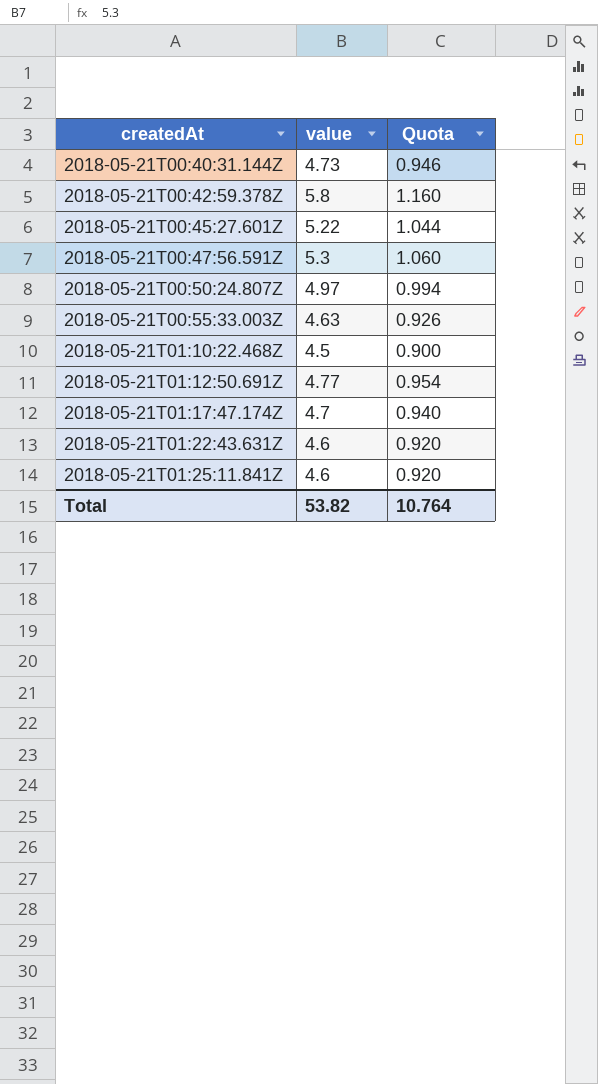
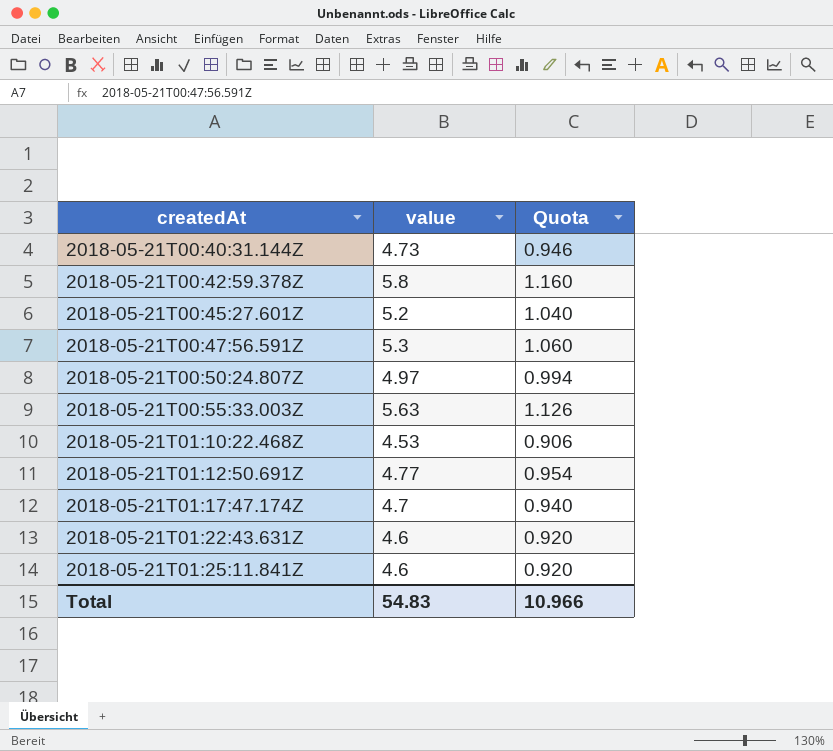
2018-05-21T00:45:27.601Z | value: 5.22 -> 5.2
2018-05-21T00:45:27.601Z | Quota: 1.044 -> 1.040
2018-05-21T00:55:33.003Z | value: 4.63 -> 5.63
2018-05-21T00:55:33.003Z | Quota: 0.926 -> 1.126
2018-05-21T01:10:22.468Z | value: 4.5 -> 4.53
2018-05-21T01:10:22.468Z | Quota: 0.900 -> 0.906
Total | value: 53.82 -> 54.83
Total | Quota: 10.764 -> 10.966

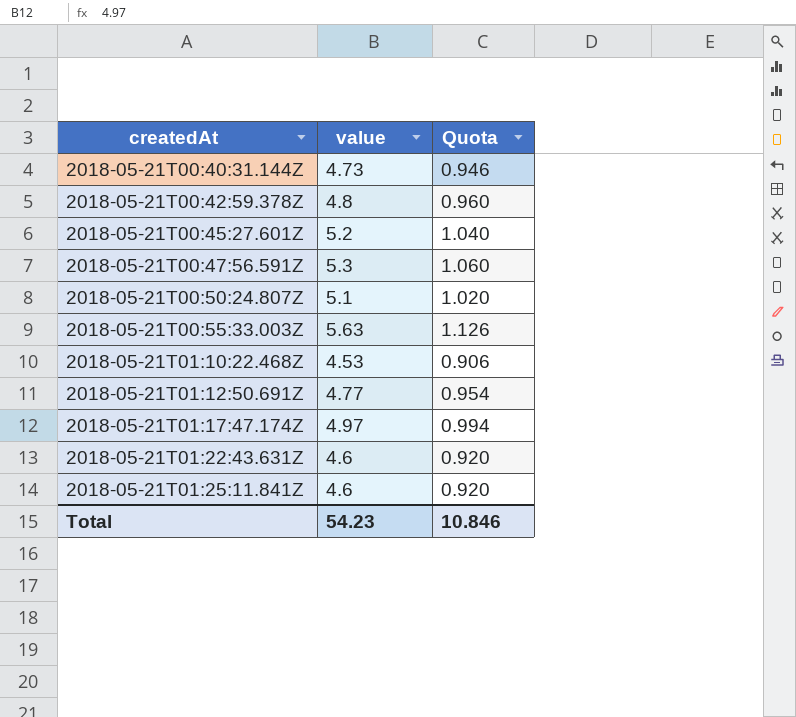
2018-05-21T00:42:59.378Z | value: 5.8 -> 4.8
2018-05-21T00:42:59.378Z | Quota: 1.160 -> 0.960
2018-05-21T00:50:24.807Z | value: 4.97 -> 5.1
2018-05-21T00:50:24.807Z | Quota: 0.994 -> 1.020
2018-05-21T01:17:47.174Z | value: 4.7 -> 4.97
2018-05-21T01:17:47.174Z | Quota: 0.940 -> 0.994
Total | value: 54.83 -> 54.23
Total | Quota: 10.966 -> 10.846

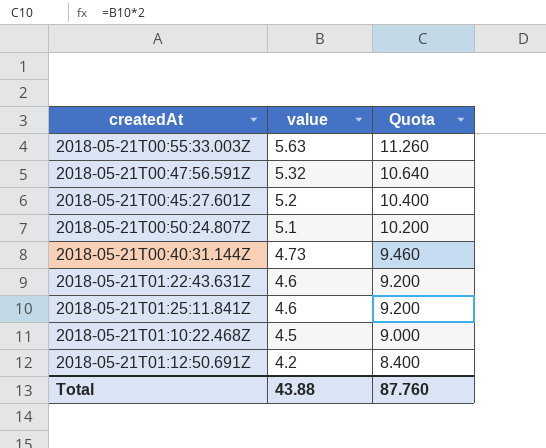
row order: createdAt ascending -> value descending
column Quota | formula: [value] * 0.2 -> [value] * 2
row 2018-05-21T00:42:59.378Z: 4.8 | 0.960 -> none
row 2018-05-21T01:17:47.174Z: 4.97 | 0.994 -> none
2018-05-21T00:47:56.591Z | value: 5.3 -> 5.32
2018-05-21T01:10:22.468Z | value: 4.53 -> 4.5
2018-05-21T01:12:50.691Z | value: 4.77 -> 4.2
Total | value: 54.23 -> 43.88
Total | Quota: 10.846 -> 87.760

